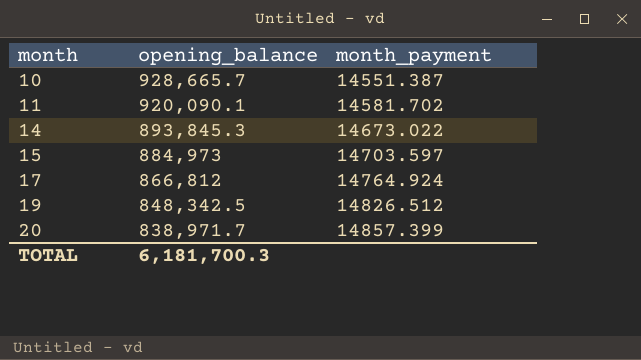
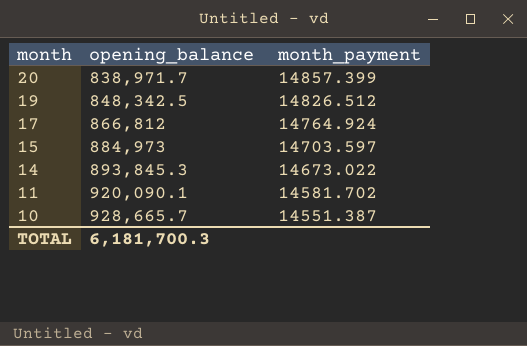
row order: month ascending -> month descending

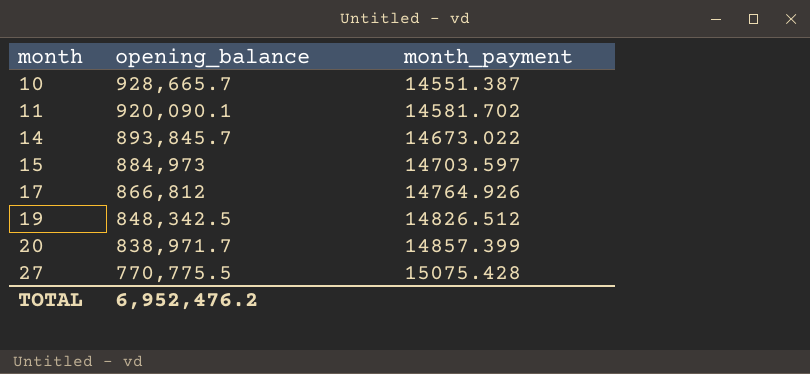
row order: month descending -> month ascending
14 | opening_balance: 893,845.3 -> 893,845.7
17 | month_payment: 14764.924 -> 14764.926
row 27: none -> 770,775.5 | 15075.428
TOTAL | opening_balance: 6,181,700.3 -> 6,952,476.2

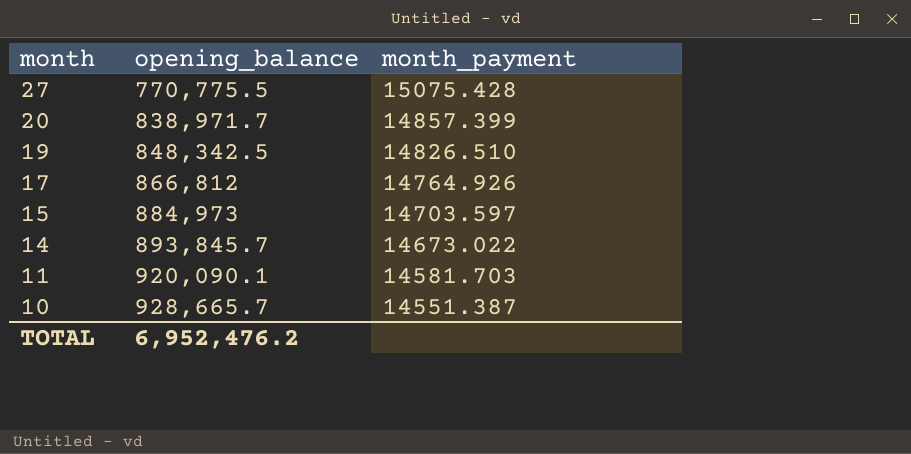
row order: month ascending -> month descending
19 | month_payment: 14826.512 -> 14826.510
11 | month_payment: 14581.702 -> 14581.703

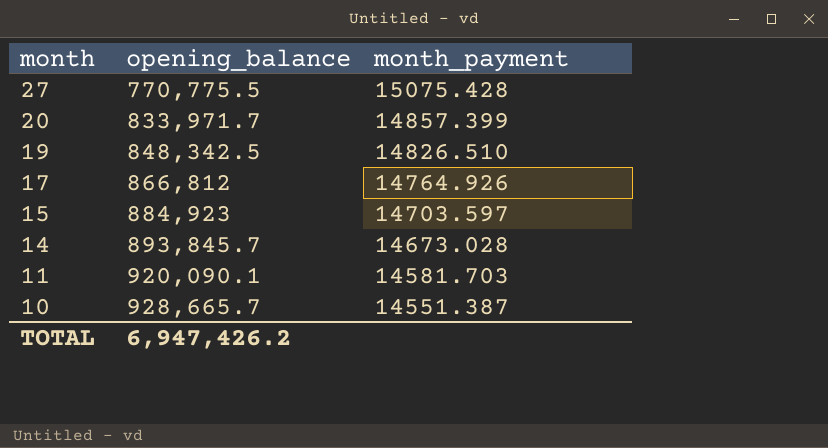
20 | opening_balance: 838,971.7 -> 833,971.7
15 | opening_balance: 884,973 -> 884,923
14 | month_payment: 14673.022 -> 14673.028
TOTAL | opening_balance: 6,952,476.2 -> 6,947,426.2

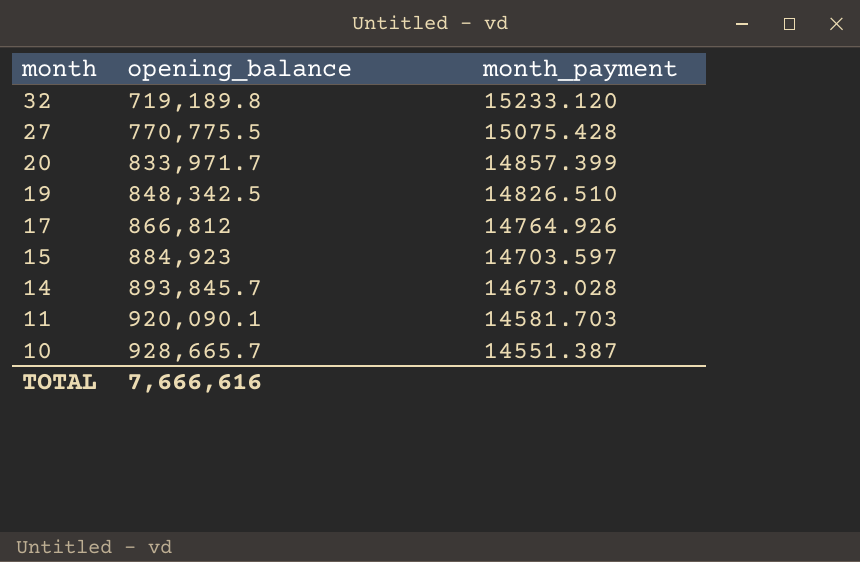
row 32: none -> 719,189.8 | 15233.120
TOTAL | opening_balance: 6,947,426.2 -> 7,666,616

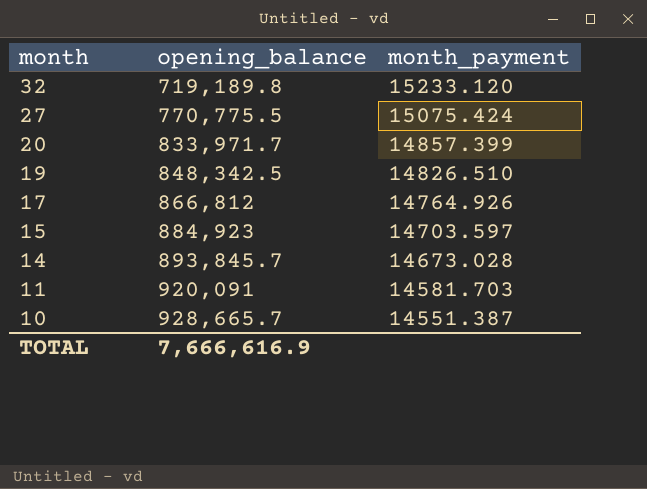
27 | month_payment: 15075.428 -> 15075.424
11 | opening_balance: 920,090.1 -> 920,091
TOTAL | opening_balance: 7,666,616 -> 7,666,616.9

